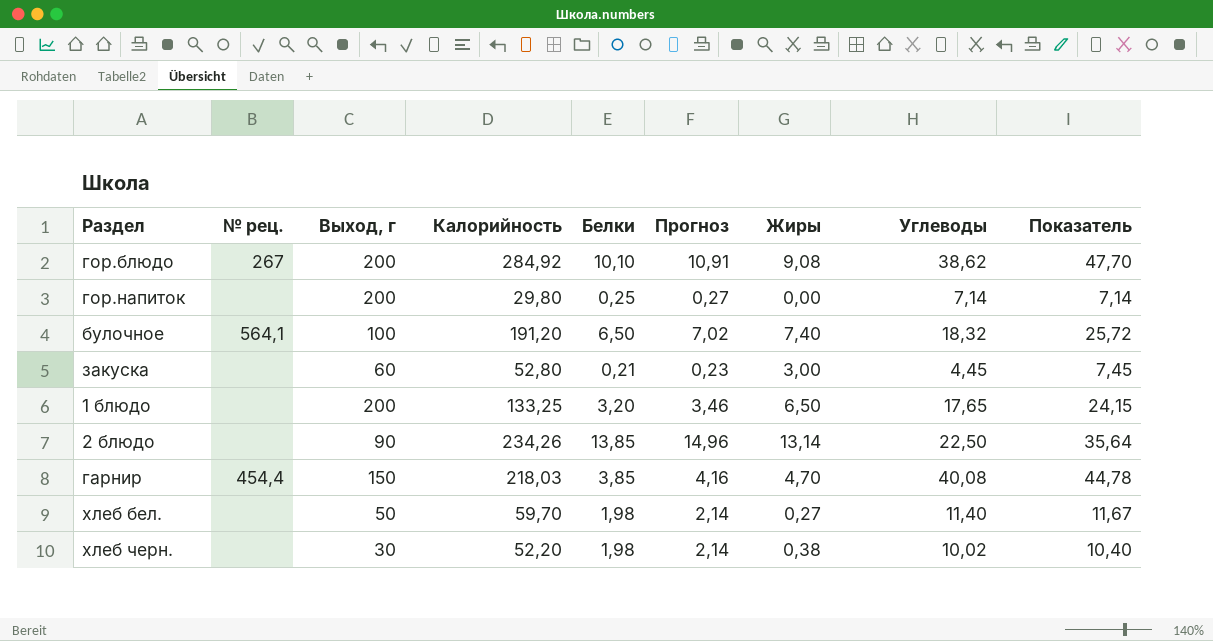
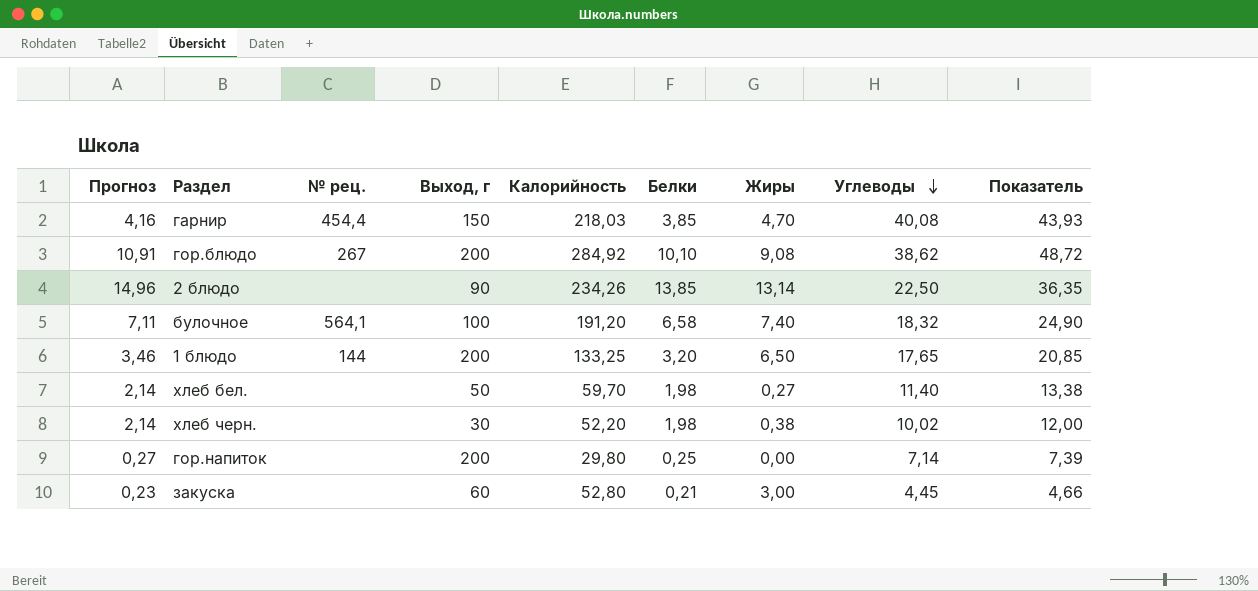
row order: none -> Углеводы descending
column Прогноз | position: 6 -> 1
column Показатель | formula: [Жиры] + [Углеводы] -> [Белки] + [Углеводы]
булочное | Прогноз: 7,02 -> 7,11
булочное | Белки: 6,50 -> 6,58
1 блюдо | № рец.: none -> 144

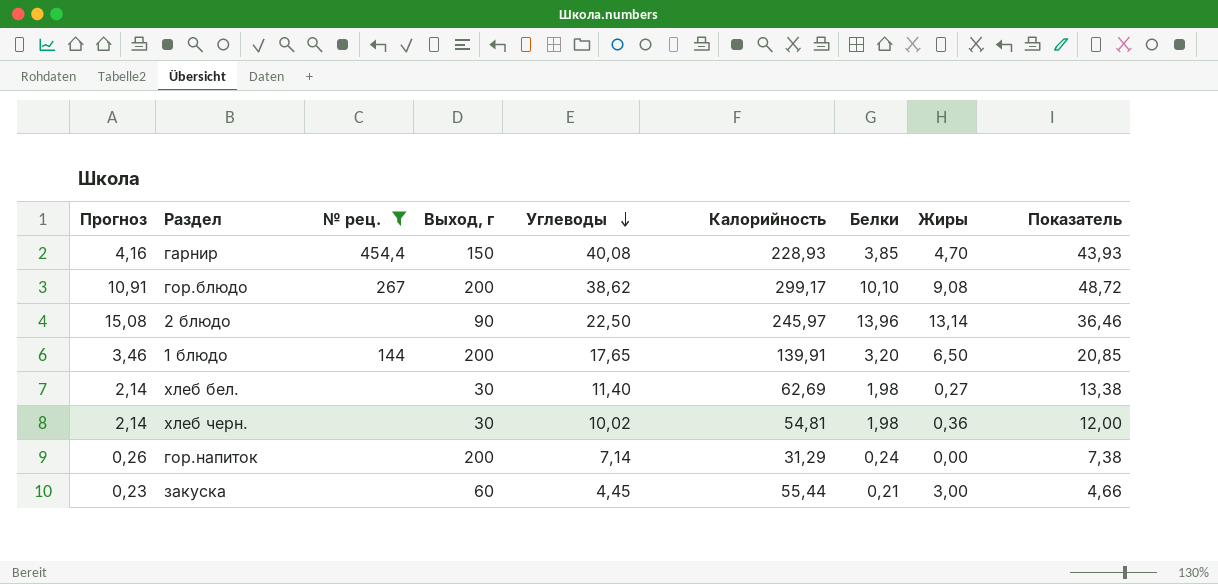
filter: none -> № рец. != 564,1
column Углеводы | position: 8 -> 5
гарнир | Калорийность: 218,03 -> 228,93
гор.блюдо | Калорийность: 284,92 -> 299,17
2 блюдо | Прогноз: 14,96 -> 15,08
2 блюдо | Калорийность: 234,26 -> 245,97
2 блюдо | Белки: 13,85 -> 13,96
2 блюдо | Показатель: 36,35 -> 36,46
1 блюдо | Калорийность: 133,25 -> 139,91
хлеб бел. | Выход, г: 50 -> 30
хлеб бел. | Калорийность: 59,70 -> 62,69
хлеб черн. | Калорийность: 52,20 -> 54,81
хлеб черн. | Жиры: 0,38 -> 0,36
гор.напиток | Прогноз: 0,27 -> 0,26
гор.напиток | Калорийность: 29,80 -> 31,29
гор.напиток | Белки: 0,25 -> 0,24
гор.напиток | Показатель: 7,39 -> 7,38
закуска | Калорийность: 52,80 -> 55,44

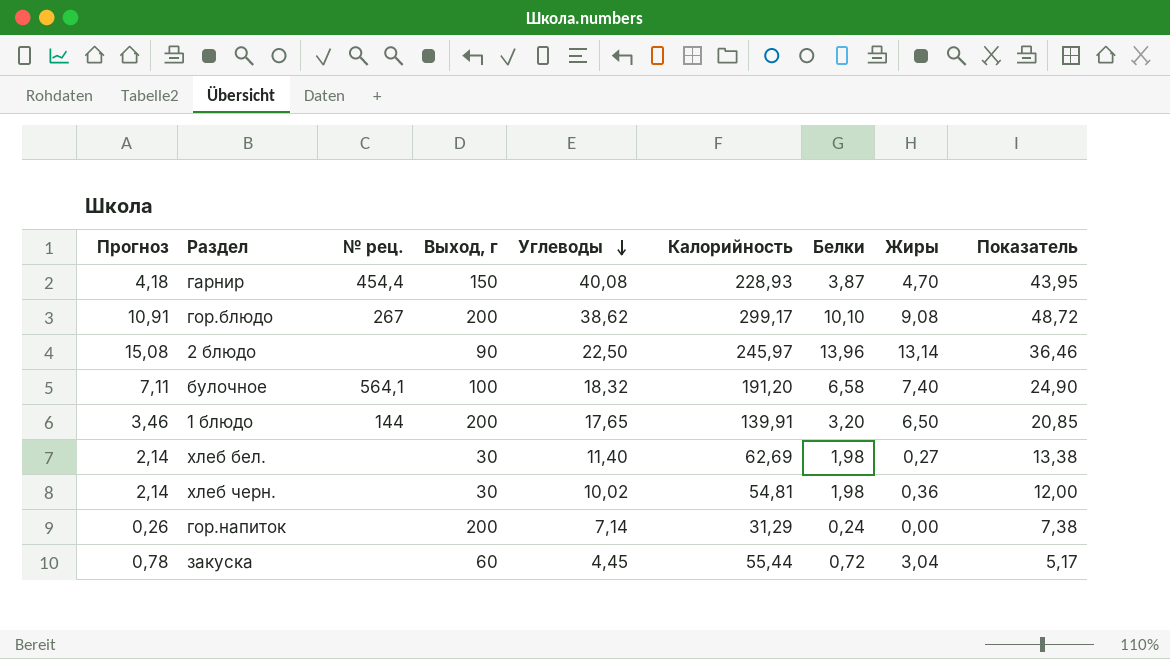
filter: № рец. != 564,1 -> none
гарнир | Прогноз: 4,16 -> 4,18
гарнир | Белки: 3,85 -> 3,87
гарнир | Показатель: 43,93 -> 43,95
закуска | Прогноз: 0,23 -> 0,78
закуска | Белки: 0,21 -> 0,72
закуска | Жиры: 3,00 -> 3,04
закуска | Показатель: 4,66 -> 5,17

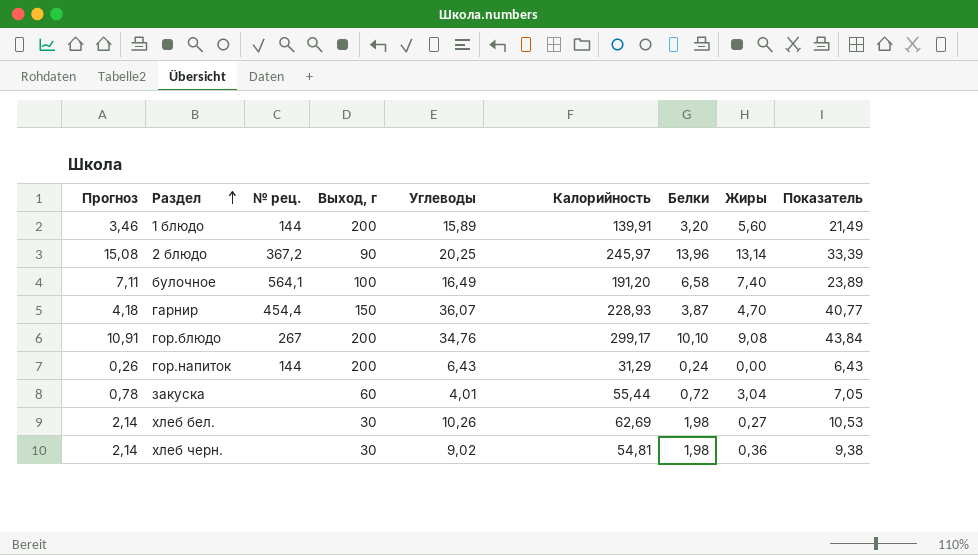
row order: Углеводы descending -> Раздел ascending
column Показатель | formula: [Углеводы] + [Белки] -> [Углеводы] + [Жиры]
1 блюдо | Углеводы: 17,65 -> 15,89
1 блюдо | Жиры: 6,50 -> 5,60
2 блюдо | № рец.: none -> 367,2
2 блюдо | Углеводы: 22,50 -> 20,25
булочное | Углеводы: 18,32 -> 16,49
гарнир | Углеводы: 40,08 -> 36,07
гор.блюдо | Углеводы: 38,62 -> 34,76
гор.напиток | № рец.: none -> 144
гор.напиток | Углеводы: 7,14 -> 6,43
закуска | Углеводы: 4,45 -> 4,01
хлеб бел. | Углеводы: 11,40 -> 10,26
хлеб черн. | Углеводы: 10,02 -> 9,02

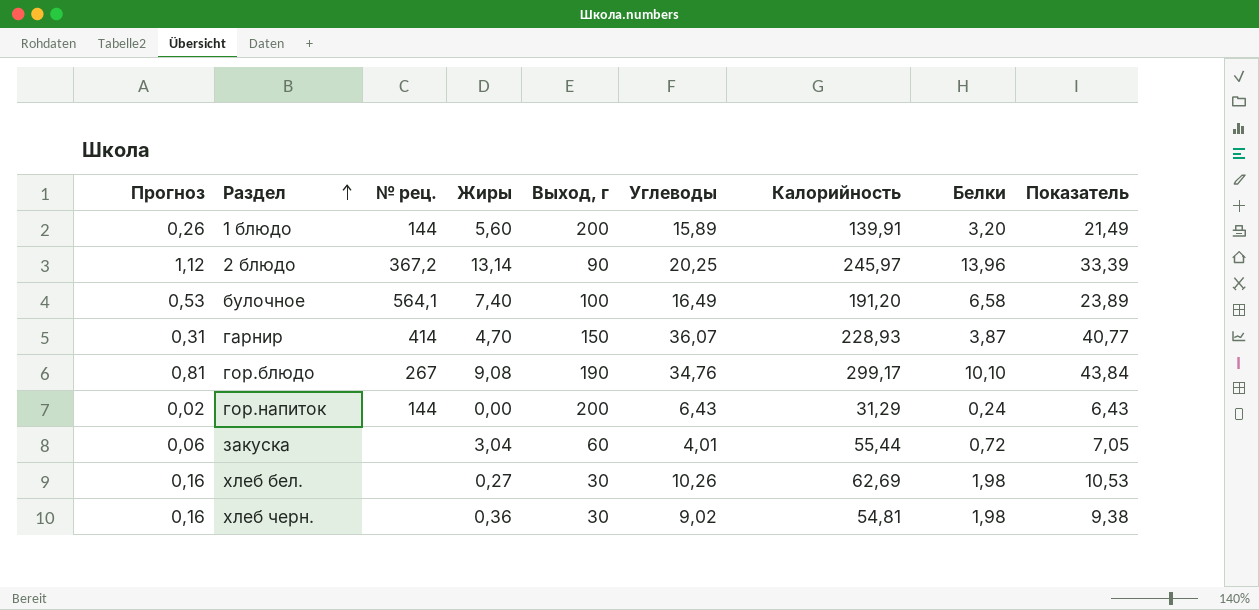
column Прогноз | formula: [Белки] * 1,08 -> [Белки] * 0,08
column Жиры | position: 8 -> 4
гарнир | № рец.: 454,4 -> 414
гор.блюдо | Выход, г: 200 -> 190

